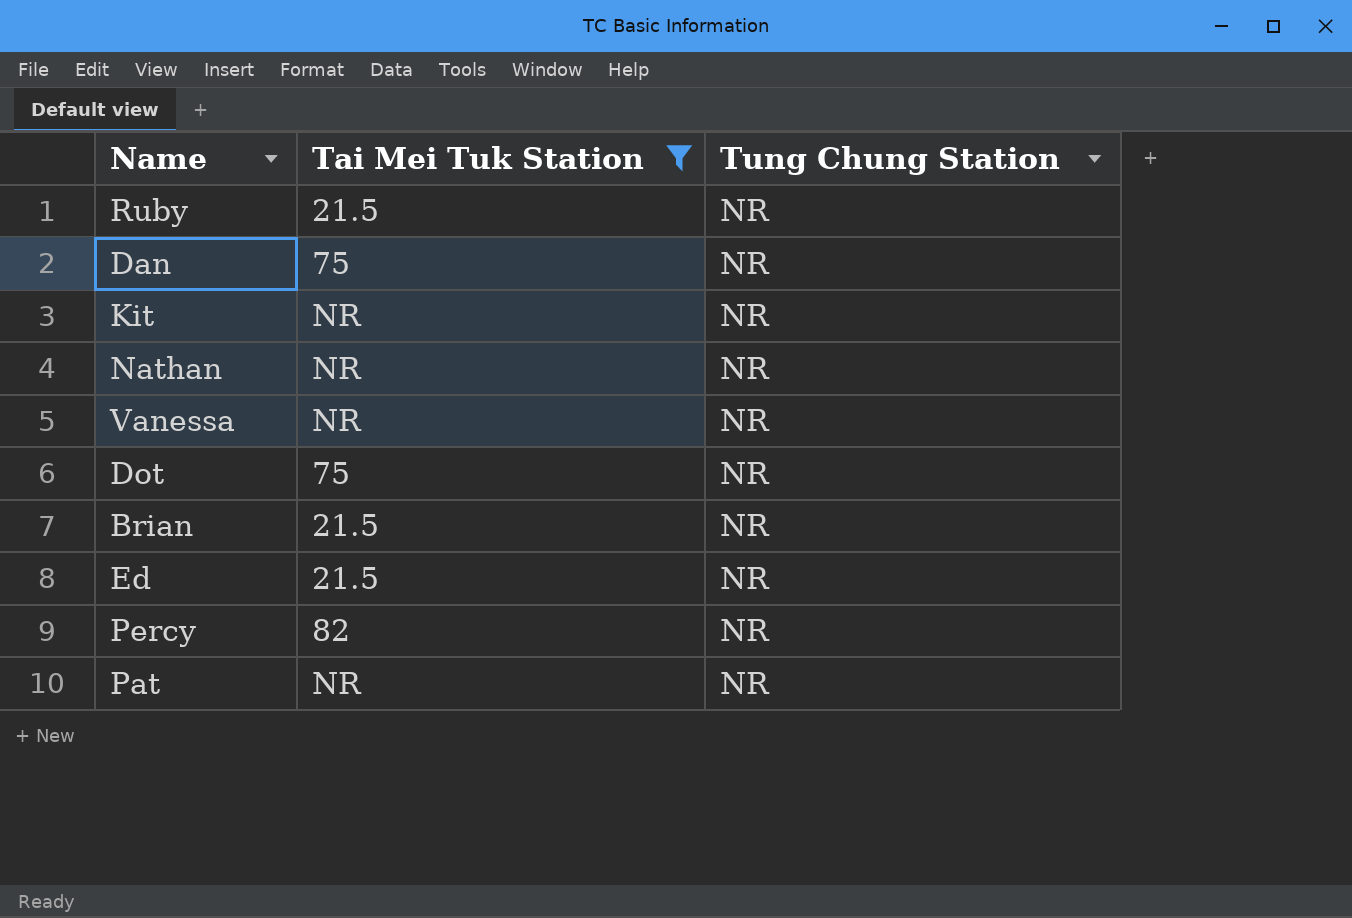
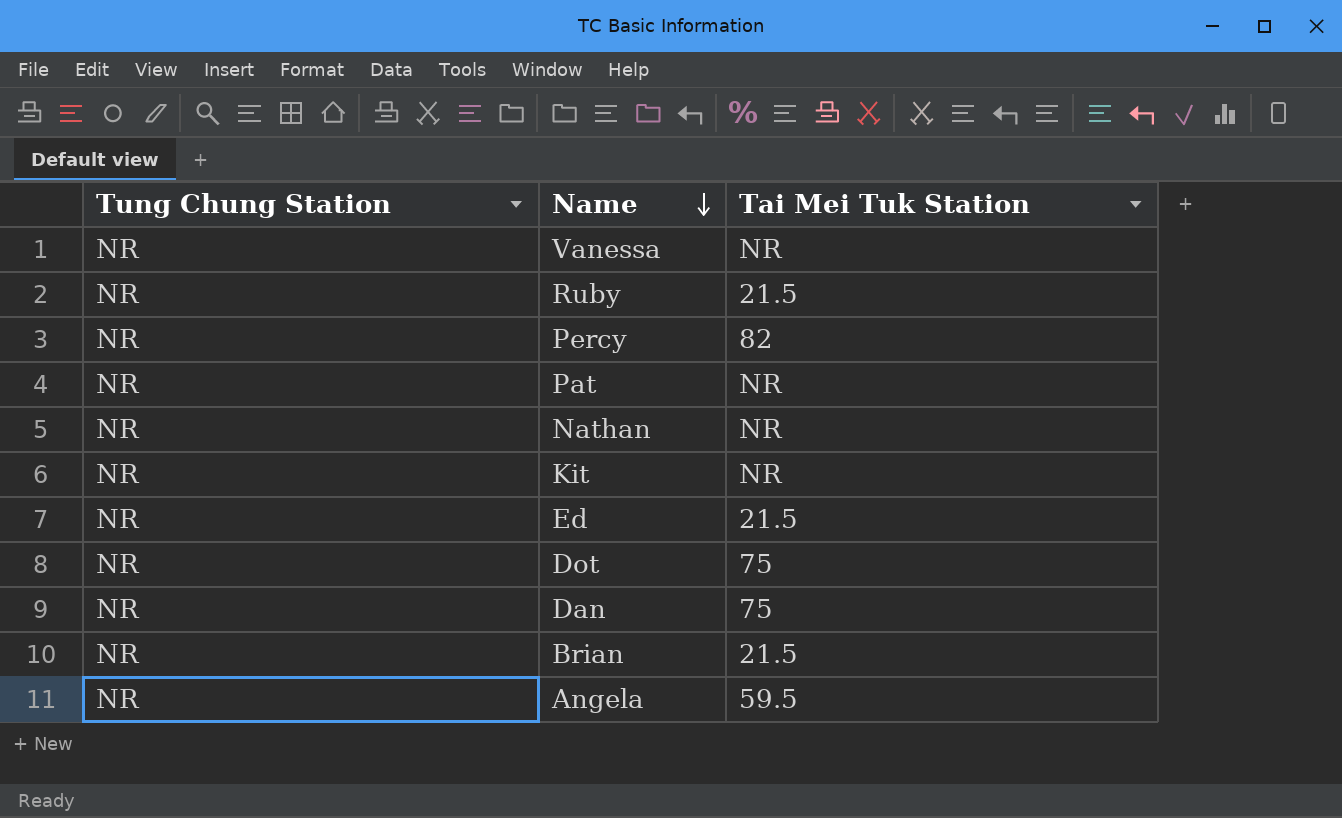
filter: Tai Mei Tuk Station != 59.5 -> none
row order: none -> Name descending
column Tung Chung Station | position: 3 -> 1

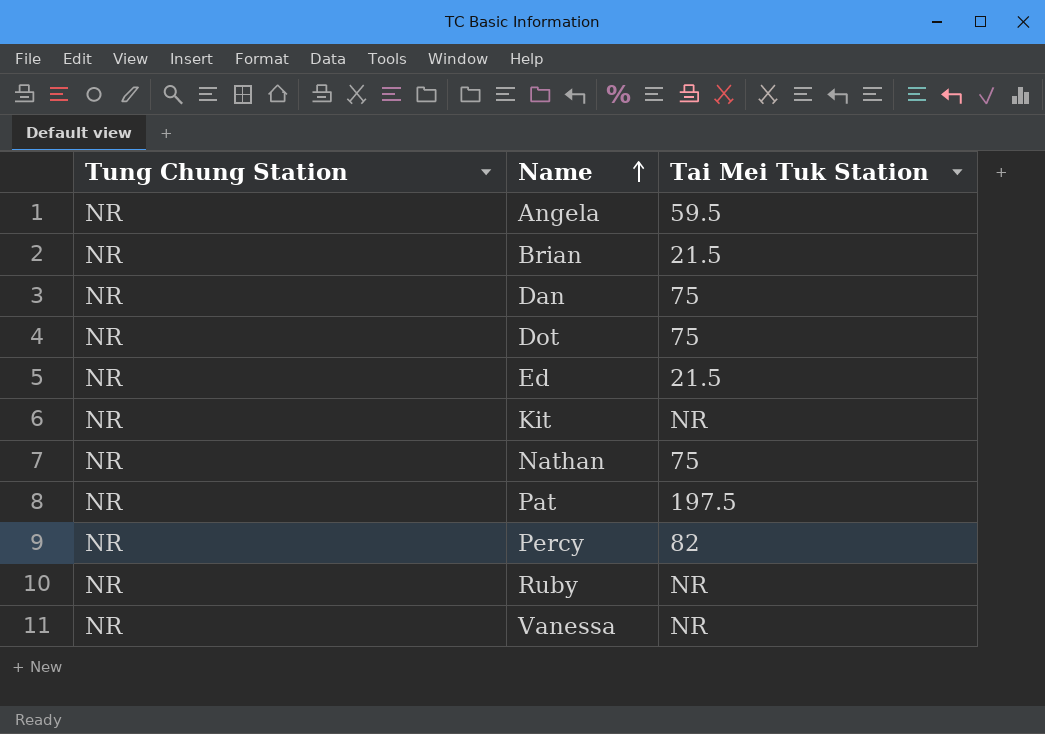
row order: Name descending -> Name ascending
Nathan | Tai Mei Tuk Station: NR -> 75
Pat | Tai Mei Tuk Station: NR -> 197.5
Ruby | Tai Mei Tuk Station: 21.5 -> NR

